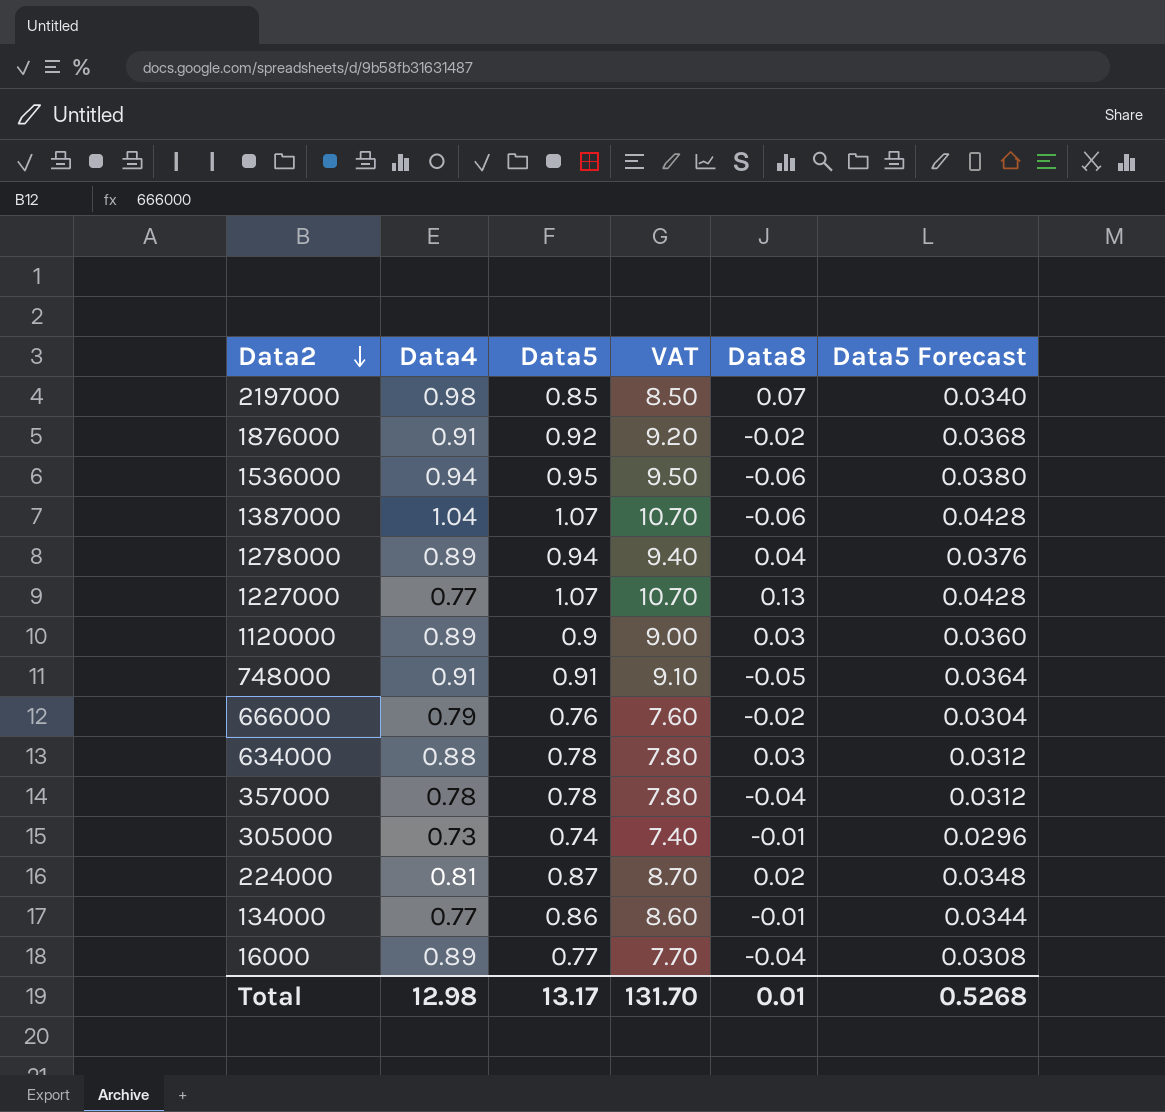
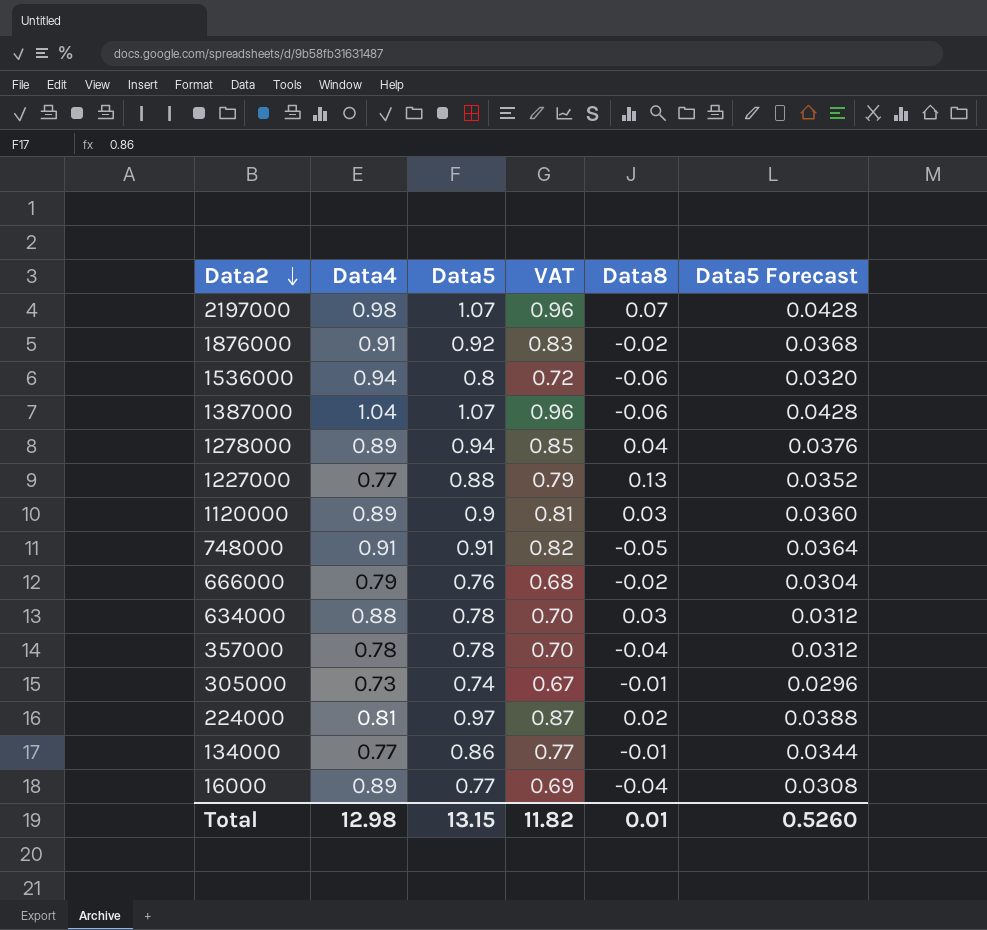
column VAT | formula: [Data5] * 10 -> [Data5] * 0.9
2197000 | Data5: 0.85 -> 1.07
2197000 | Data5 Forecast: 0.0340 -> 0.0428
1536000 | Data5: 0.95 -> 0.8
1536000 | Data5 Forecast: 0.0380 -> 0.0320
1227000 | Data5: 1.07 -> 0.88
1227000 | Data5 Forecast: 0.0428 -> 0.0352
224000 | Data5: 0.87 -> 0.97
224000 | Data5 Forecast: 0.0348 -> 0.0388
Total | Data5: 13.17 -> 13.15
Total | VAT: 131.70 -> 11.82
Total | Data5 Forecast: 0.5268 -> 0.5260

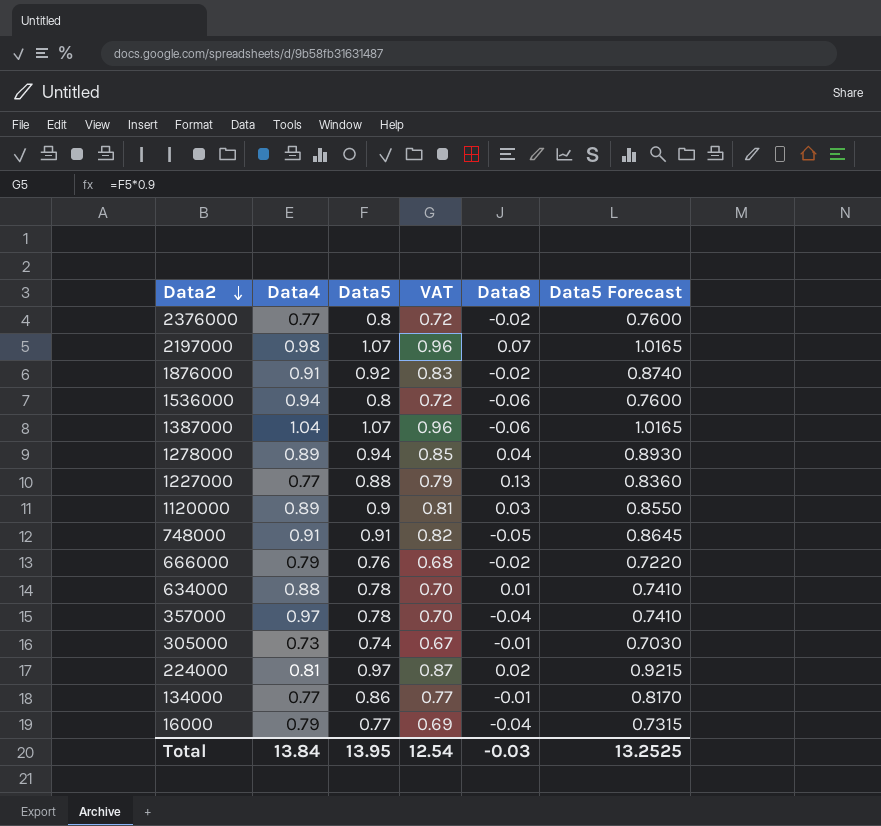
column Data5 Forecast | formula: [Data5] * 0.04 -> [Data5] * 0.95
row 2376000: none -> 0.77 | 0.8 | 0.72 | -0.02 | 0.7600
634000 | Data8: 0.03 -> 0.01
357000 | Data4: 0.78 -> 0.97
16000 | Data4: 0.89 -> 0.79
Total | Data4: 12.98 -> 13.84
Total | Data5: 13.15 -> 13.95
Total | VAT: 11.82 -> 12.54
Total | Data8: 0.01 -> -0.03
Total | Data5 Forecast: 0.5260 -> 13.2525

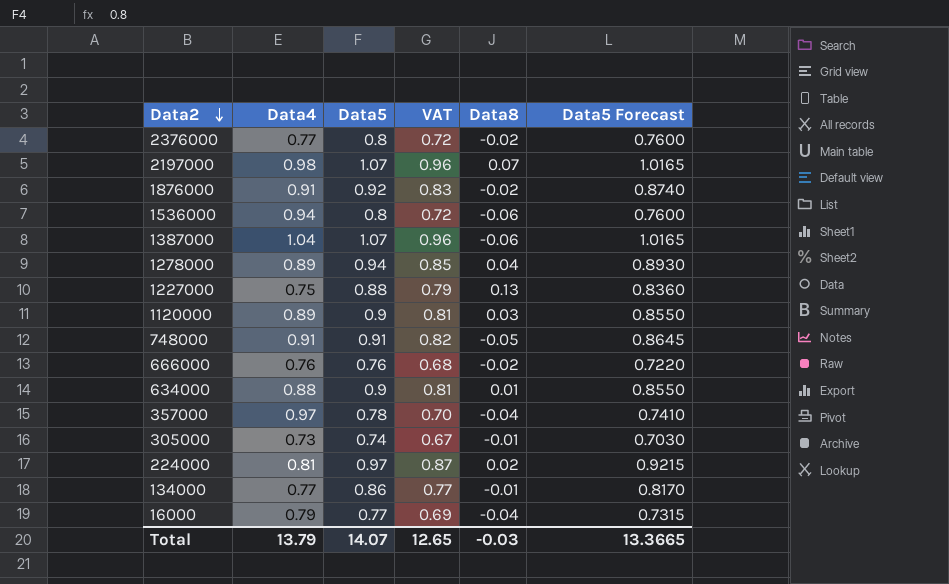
1227000 | Data4: 0.77 -> 0.75
666000 | Data4: 0.79 -> 0.76
634000 | Data5: 0.78 -> 0.9
634000 | VAT: 0.70 -> 0.81
634000 | Data5 Forecast: 0.7410 -> 0.8550
Total | Data4: 13.84 -> 13.79
Total | Data5: 13.95 -> 14.07
Total | VAT: 12.54 -> 12.65
Total | Data5 Forecast: 13.2525 -> 13.3665

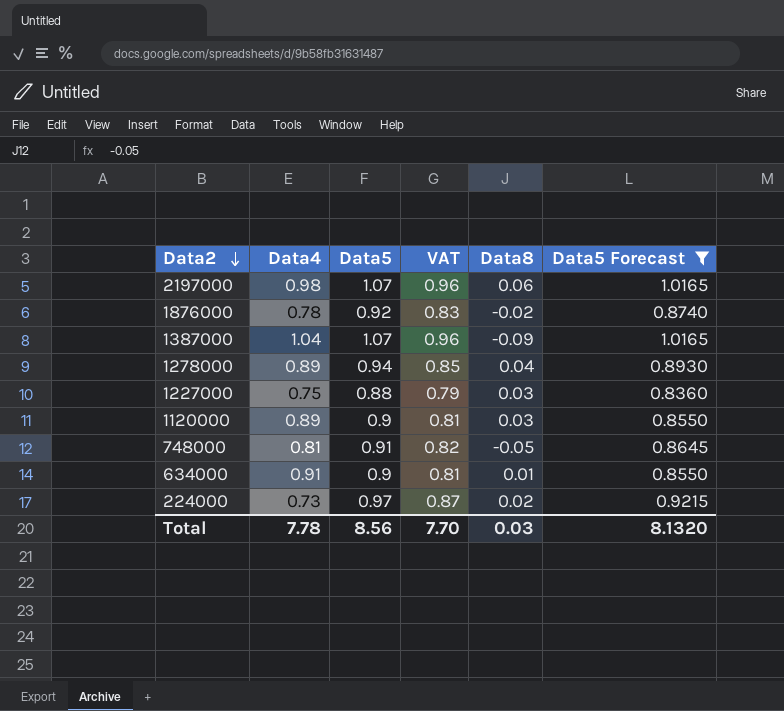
filter: none -> Data5 Forecast >= 0.8360
2197000 | Data8: 0.07 -> 0.06
1876000 | Data4: 0.91 -> 0.78
1387000 | Data8: -0.06 -> -0.09
1227000 | Data8: 0.13 -> 0.03
748000 | Data4: 0.91 -> 0.81
634000 | Data4: 0.88 -> 0.91
224000 | Data4: 0.81 -> 0.73
Total | Data4: 13.79 -> 7.78
Total | Data5: 14.07 -> 8.56
Total | VAT: 12.65 -> 7.70
Total | Data8: -0.03 -> 0.03
Total | Data5 Forecast: 13.3665 -> 8.1320

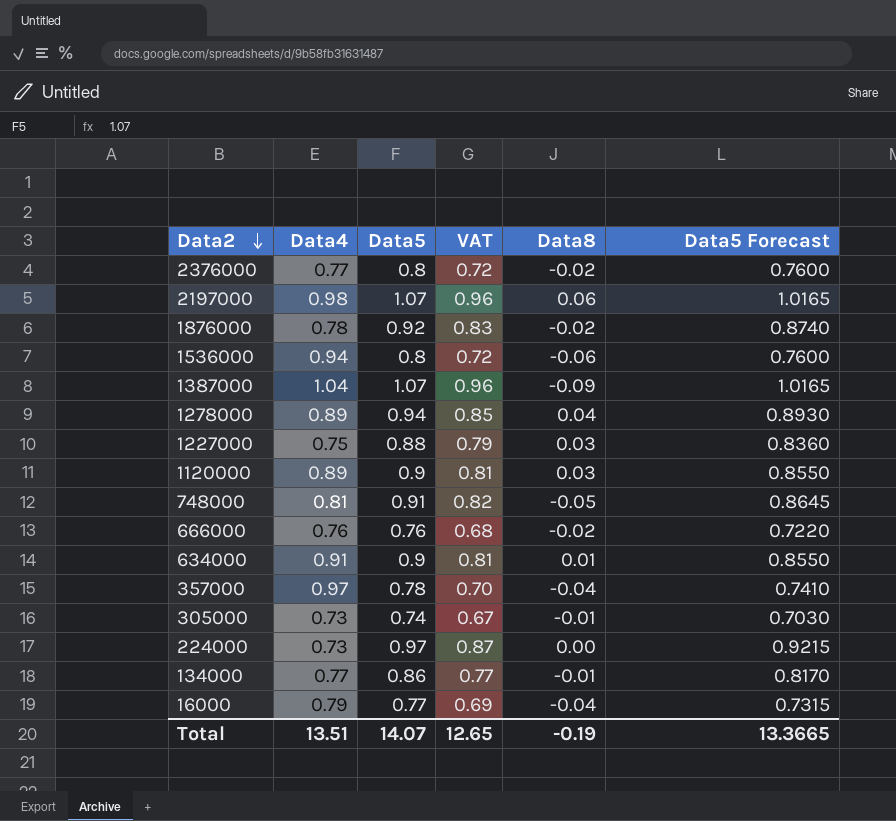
filter: Data5 Forecast >= 0.8360 -> none
224000 | Data8: 0.02 -> 0.00
Total | Data4: 7.78 -> 13.51
Total | Data5: 8.56 -> 14.07
Total | VAT: 7.70 -> 12.65
Total | Data8: 0.03 -> -0.19
Total | Data5 Forecast: 8.1320 -> 13.3665

